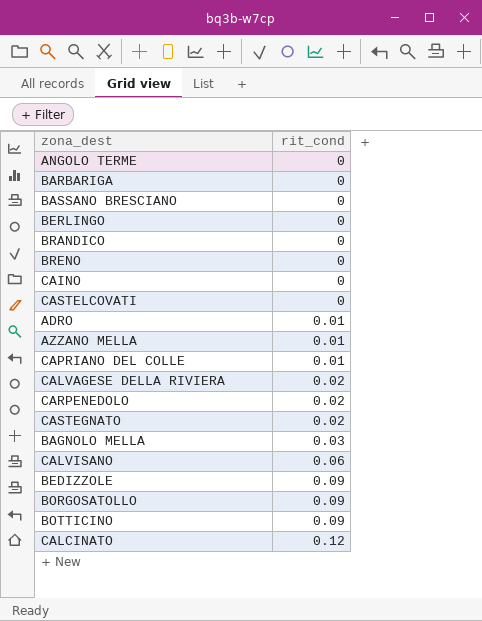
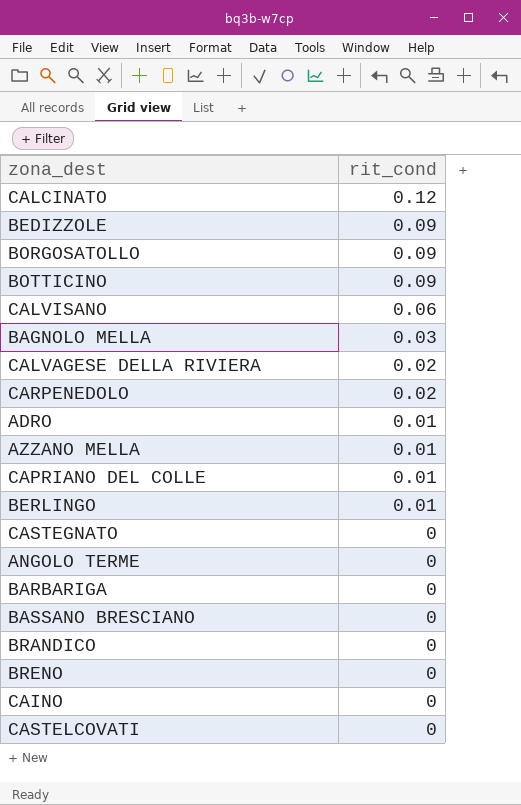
row order: rit_cond ascending -> rit_cond descending
BERLINGO | rit_cond: 0 -> 0.01
CASTEGNATO | rit_cond: 0.02 -> 0

